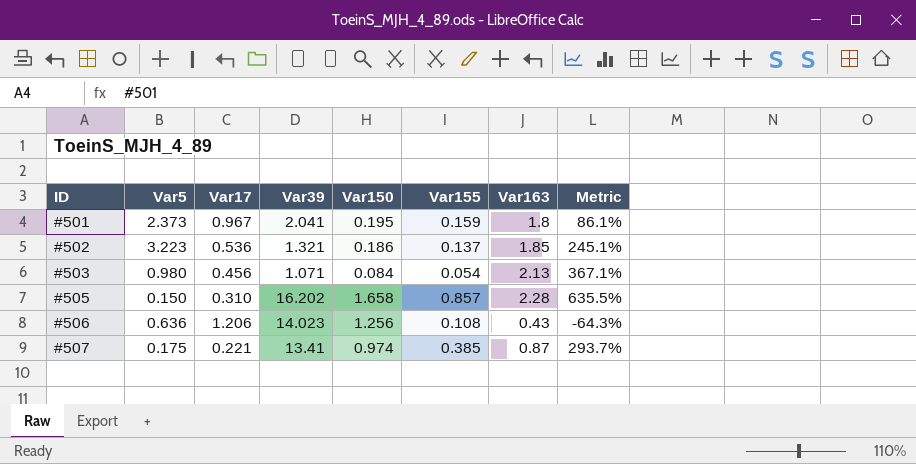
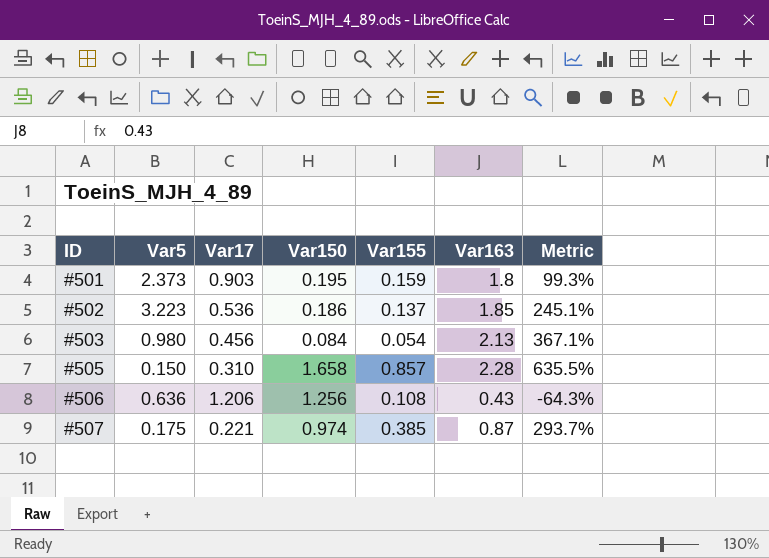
column Var39 | position: 4 -> none
#501 | Var17: 0.967 -> 0.903
#501 | Metric: 86.1% -> 99.3%

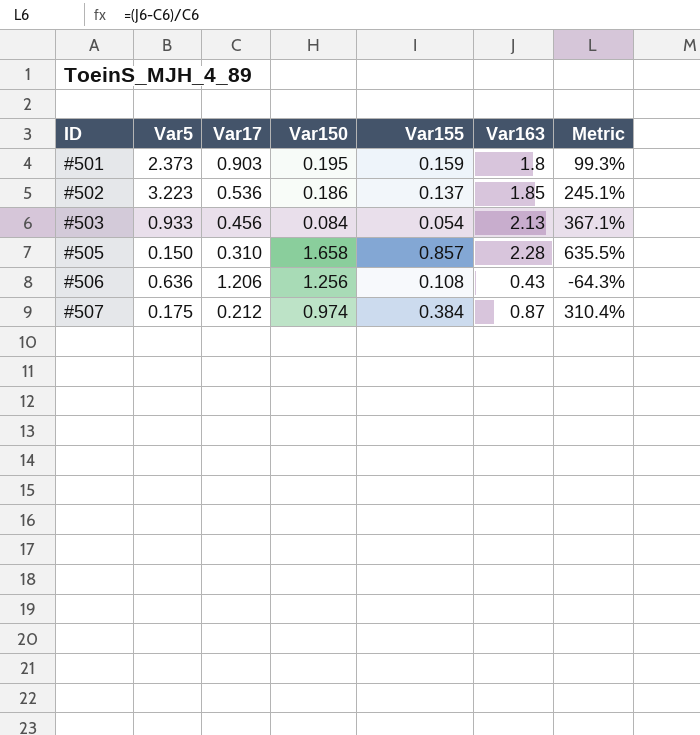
#503 | Var5: 0.980 -> 0.933
#507 | Var17: 0.221 -> 0.212
#507 | Var155: 0.385 -> 0.384
#507 | Metric: 293.7% -> 310.4%

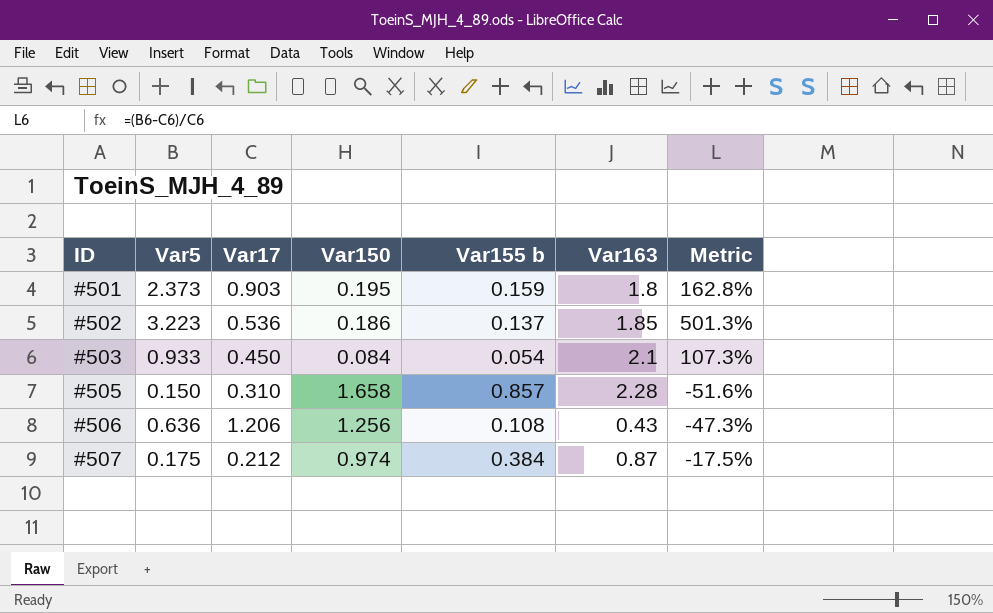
column name: Var155 -> Var155 b
column Metric | formula: ([Var163] - [Var17]) / [Var17] -> ([Var5] - [Var17]) / [Var17]
#503 | Var17: 0.456 -> 0.450
#503 | Var163: 2.13 -> 2.1

